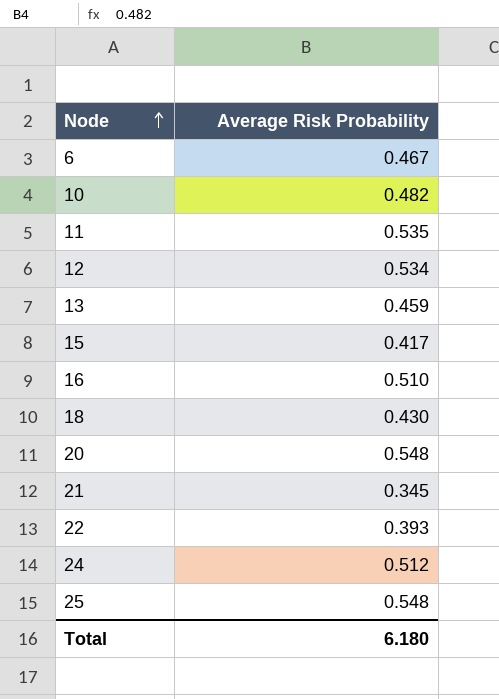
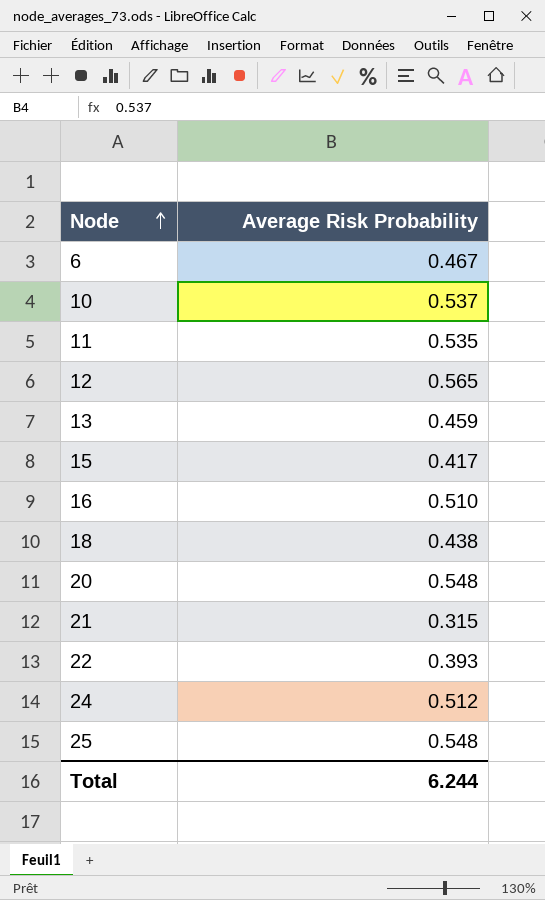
10 | Average Risk Probability: 0.482 -> 0.537
12 | Average Risk Probability: 0.534 -> 0.565
18 | Average Risk Probability: 0.430 -> 0.438
21 | Average Risk Probability: 0.345 -> 0.315
Total | Average Risk Probability: 6.180 -> 6.244

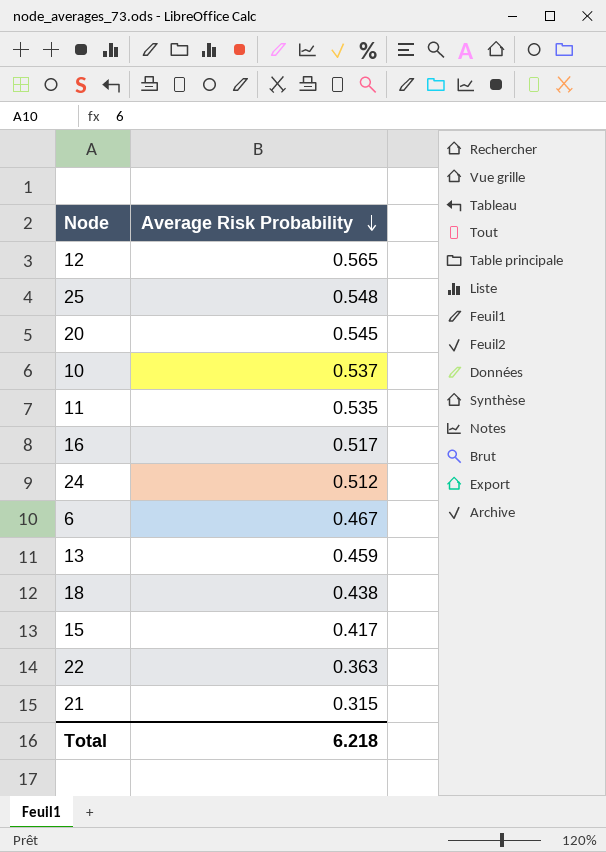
row order: Node ascending -> Average Risk Probability descending
20 | Average Risk Probability: 0.548 -> 0.545
16 | Average Risk Probability: 0.510 -> 0.517
22 | Average Risk Probability: 0.393 -> 0.363
Total | Average Risk Probability: 6.244 -> 6.218

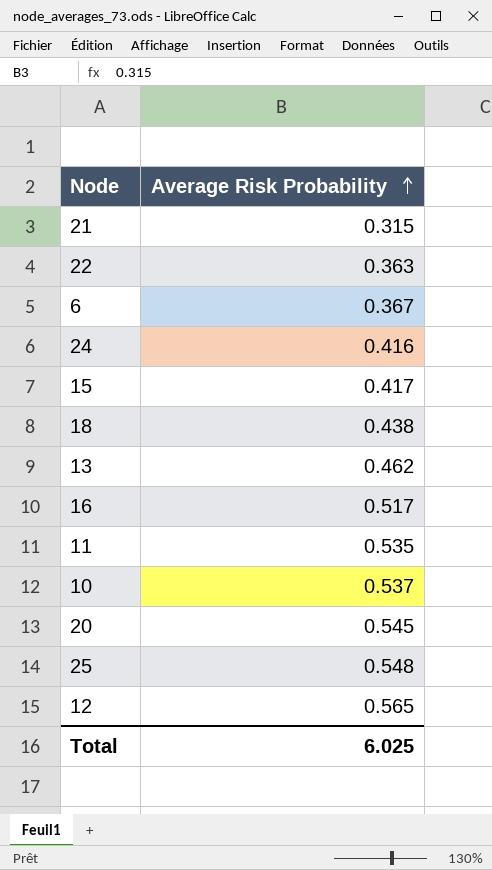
row order: Average Risk Probability descending -> Average Risk Probability ascending
6 | Average Risk Probability: 0.467 -> 0.367
24 | Average Risk Probability: 0.512 -> 0.416
13 | Average Risk Probability: 0.459 -> 0.462
Total | Average Risk Probability: 6.218 -> 6.025

